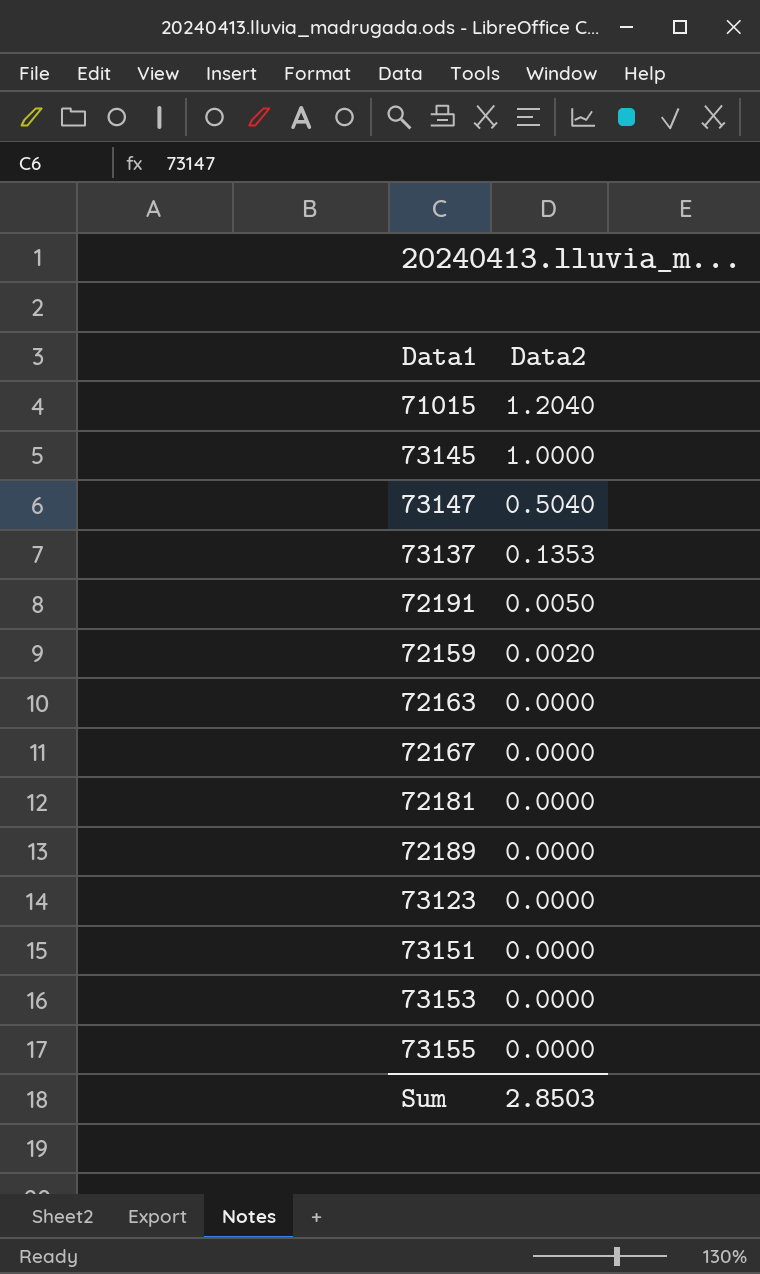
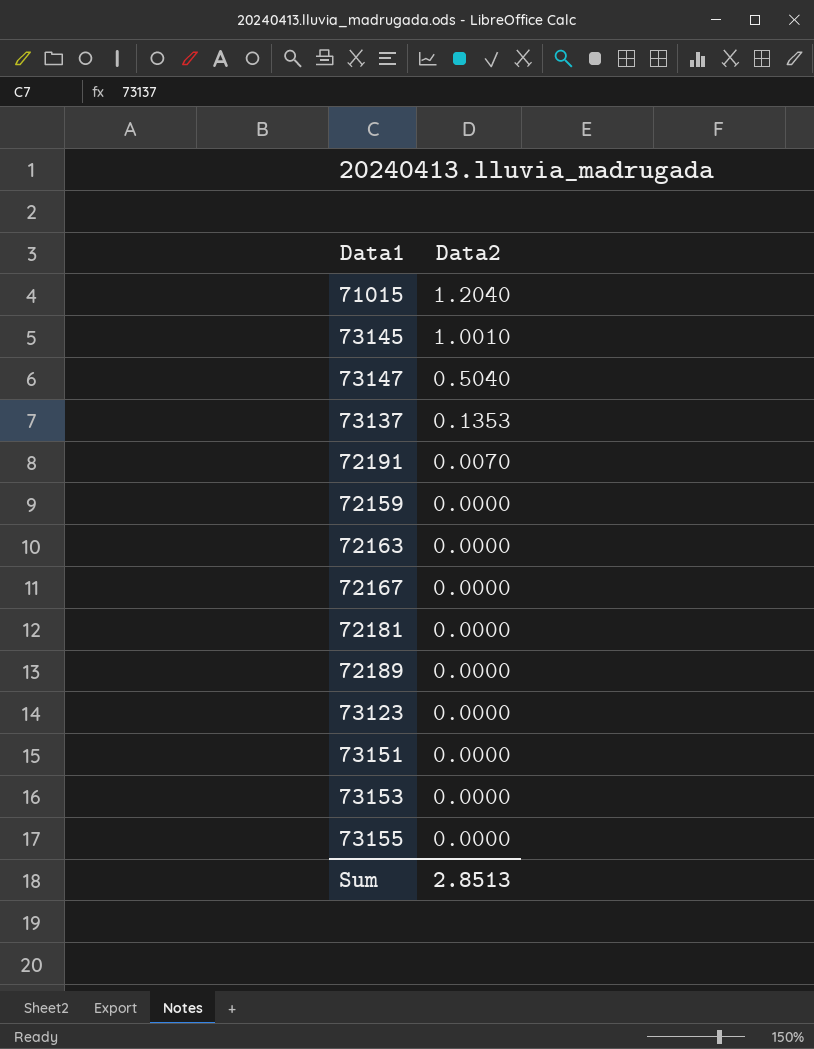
73145 | Data2: 1.0000 -> 1.0010
72191 | Data2: 0.0050 -> 0.0070
72159 | Data2: 0.0020 -> 0.0000
Sum | Data2: 2.8503 -> 2.8513

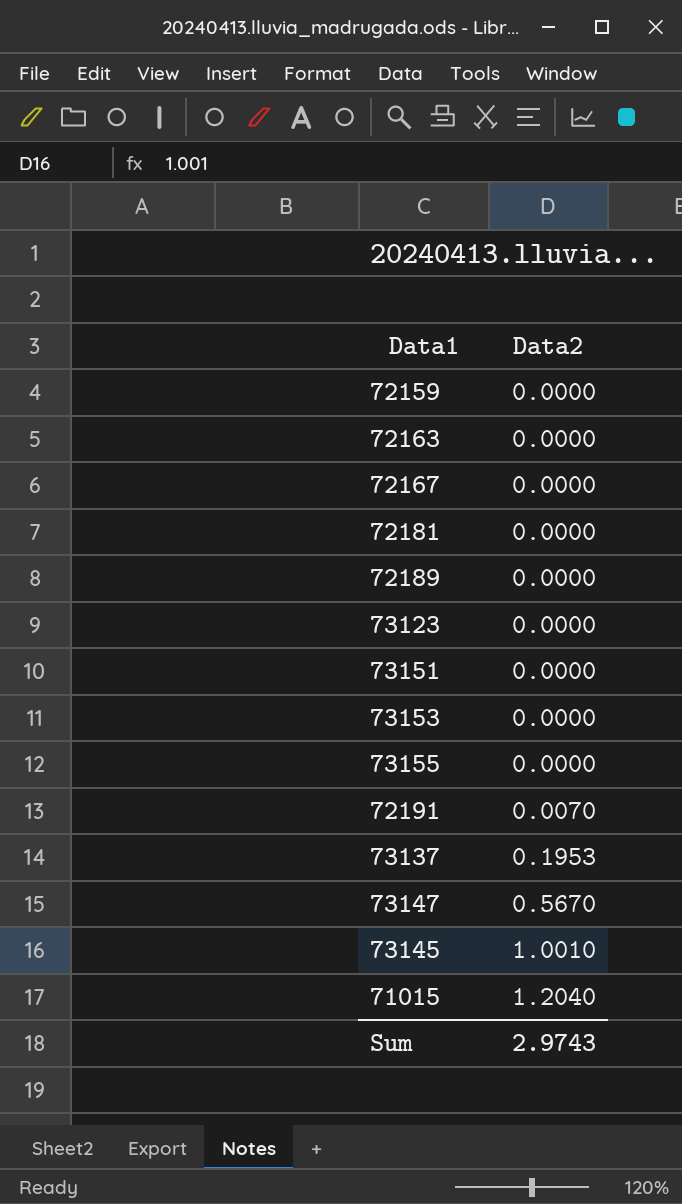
row order: Data2 descending -> Data2 ascending
73137 | Data2: 0.1353 -> 0.1953
73147 | Data2: 0.5040 -> 0.5670
Sum | Data2: 2.8513 -> 2.9743

